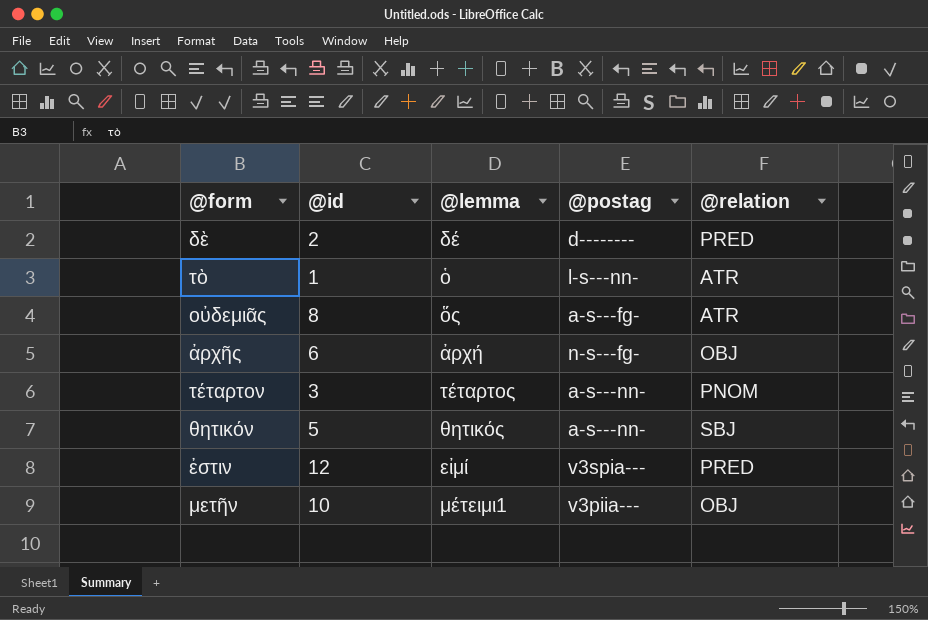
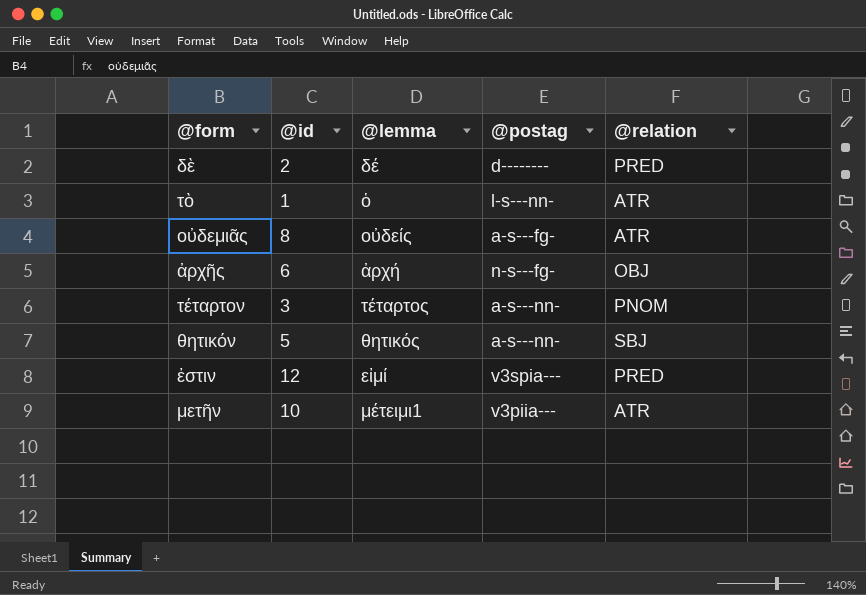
οὐδεμιᾶς | @lemma: ὅς -> οὐδείς
μετῆν | @relation: OBJ -> ATR

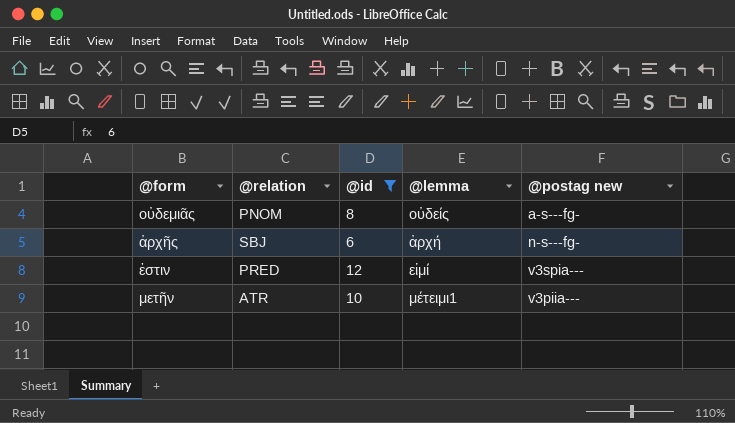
filter: none -> @id >= 6
column @relation | position: 5 -> 2
column name: @postag -> @postag new
οὐδεμιᾶς | @relation: ATR -> PNOM
ἀρχῆς | @relation: OBJ -> SBJ

